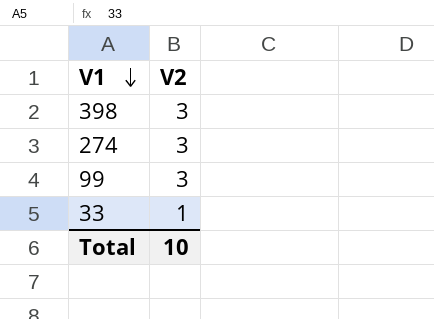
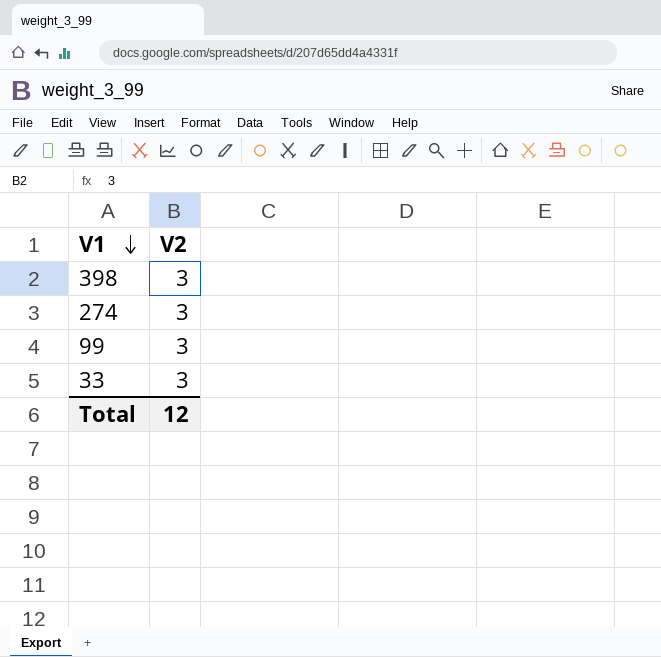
33 | V2: 1 -> 3
Total | V2: 10 -> 12

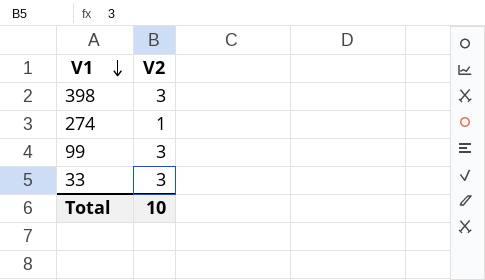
274 | V2: 3 -> 1
Total | V2: 12 -> 10

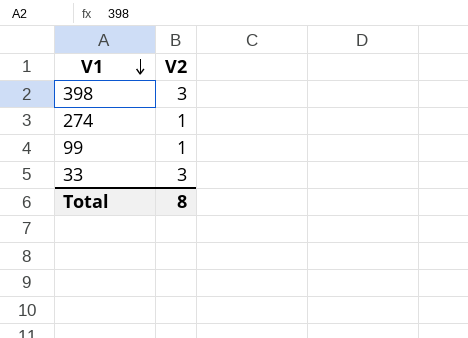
99 | V2: 3 -> 1
Total | V2: 10 -> 8

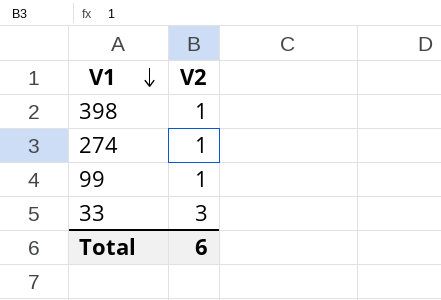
398 | V2: 3 -> 1
Total | V2: 8 -> 6

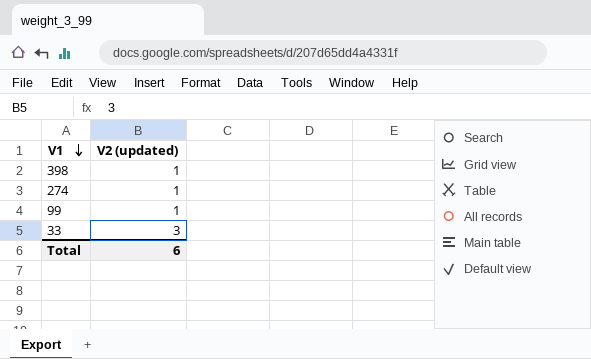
column name: V2 -> V2 (updated)

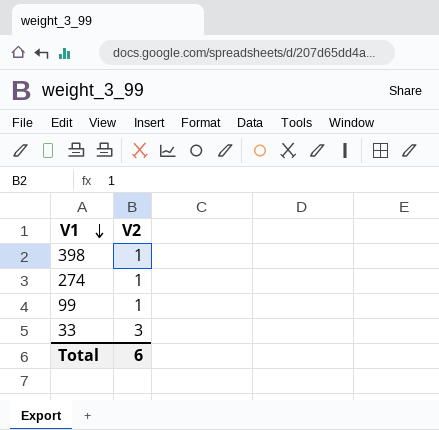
column name: V2 (updated) -> V2

